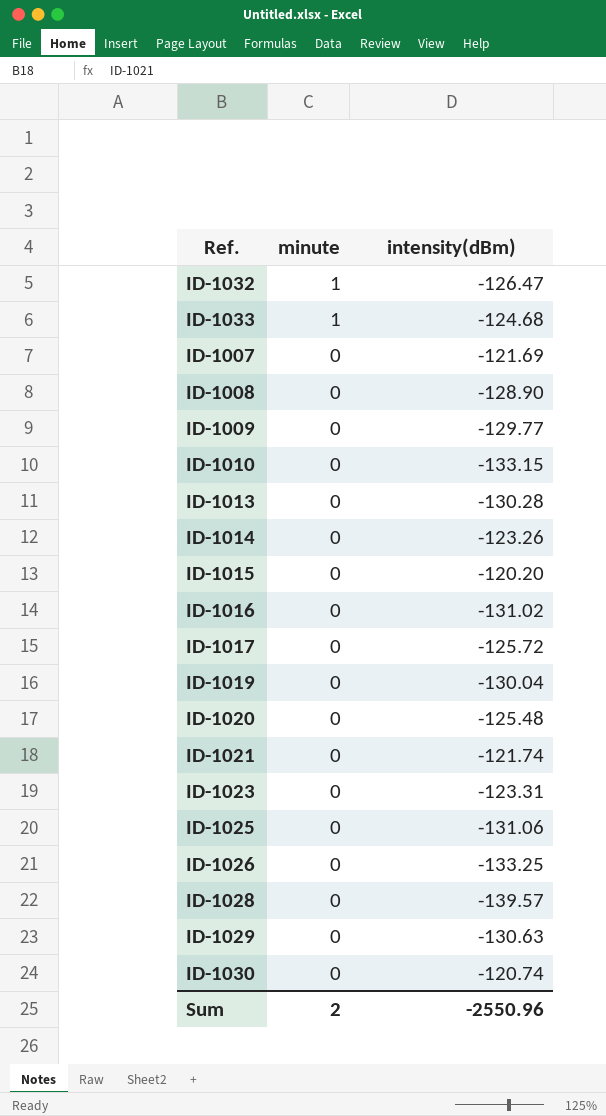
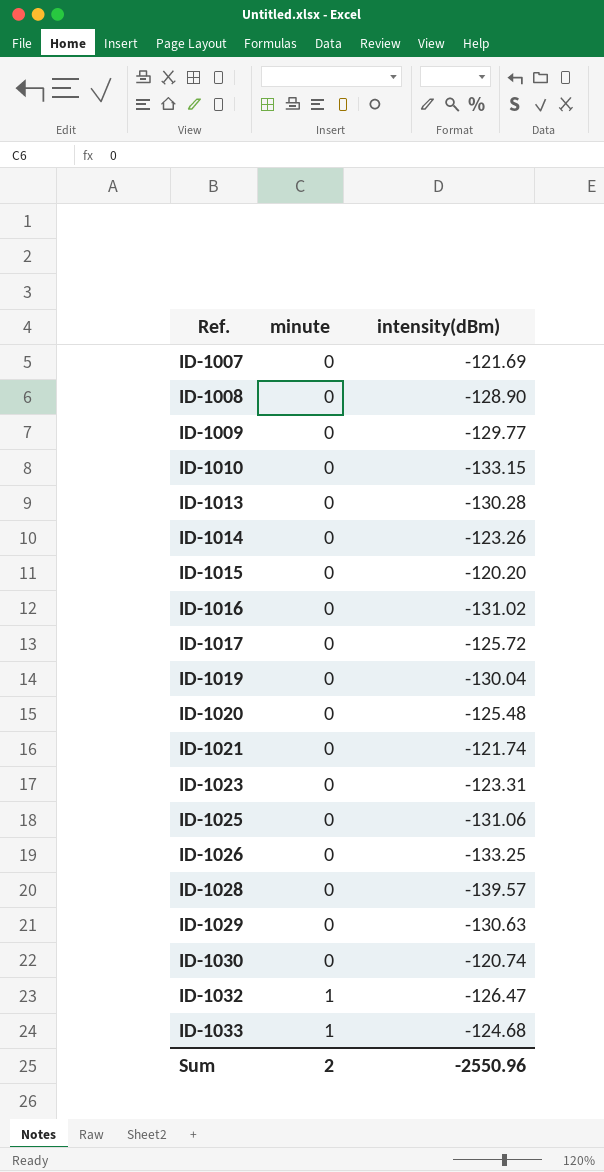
row order: minute descending -> Ref. ascending

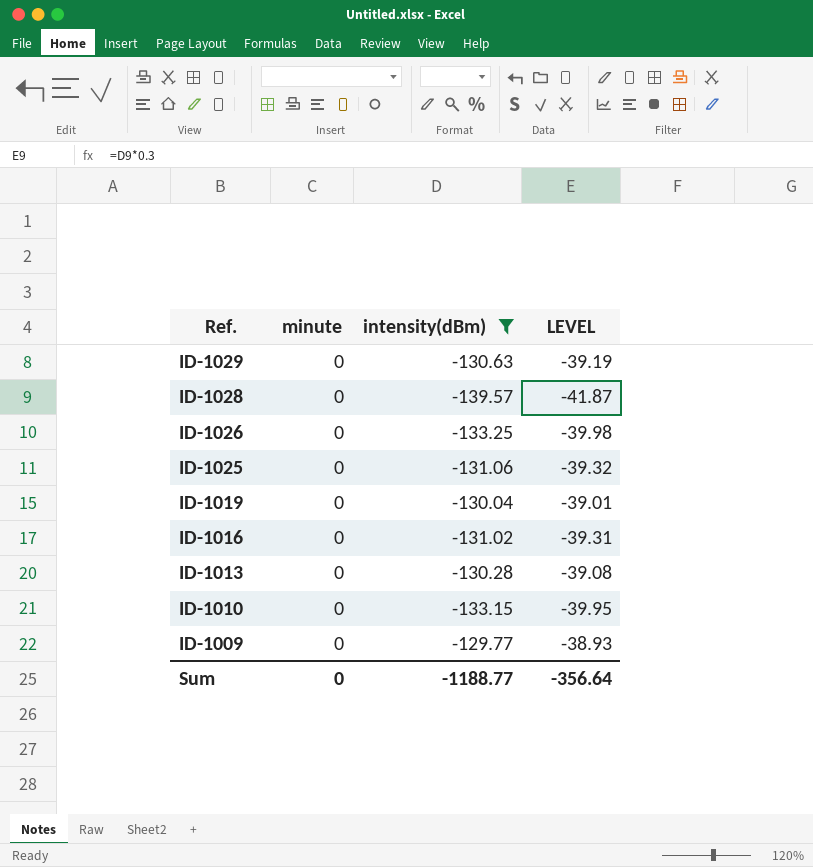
filter: none -> intensity(dBm) <= -129.77
row order: Ref. ascending -> Ref. descending
column LEVEL | formula: none -> [intensity(dBm)] * 0.3
Sum | minute: 2 -> 0
Sum | intensity(dBm): -2550.96 -> -1188.77

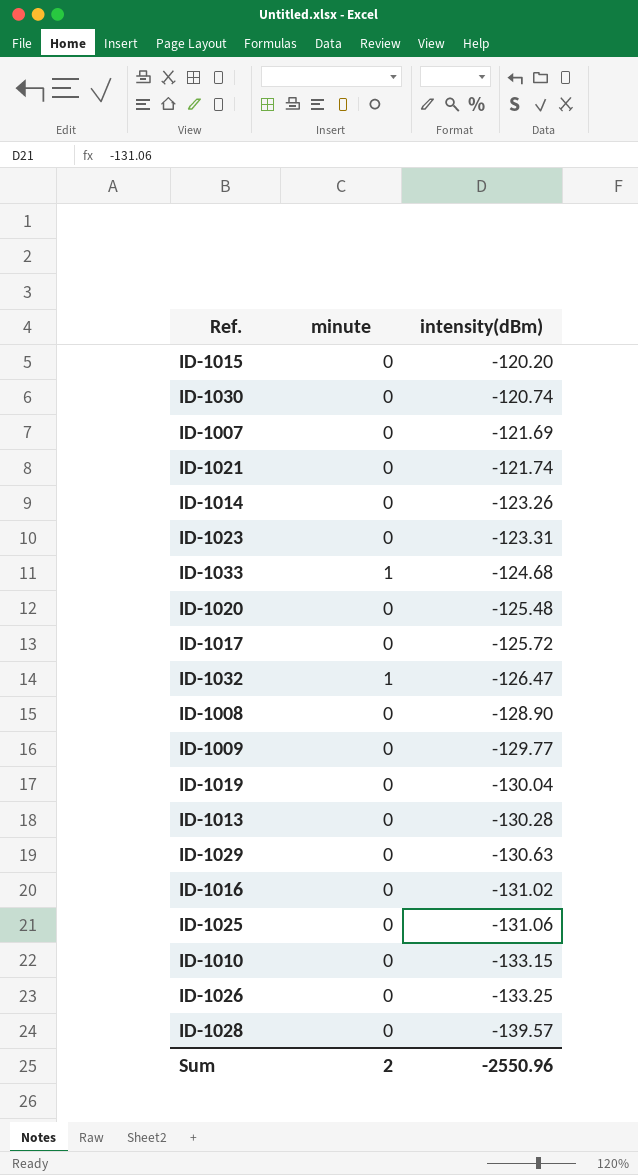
filter: intensity(dBm) <= -129.77 -> none
row order: Ref. descending -> intensity(dBm) descending
column LEVEL | formula: [intensity(dBm)] * 0.3 -> none
Sum | minute: 0 -> 2
Sum | intensity(dBm): -1188.77 -> -2550.96

